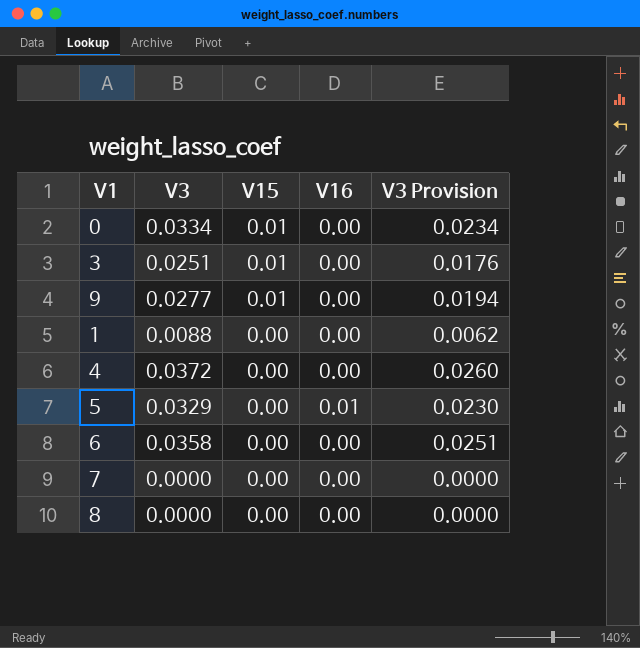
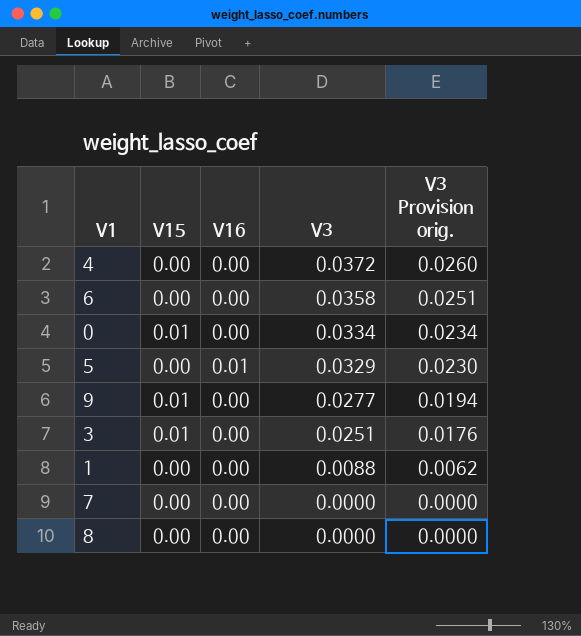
row order: V15 descending -> V3 descending
column V3 | position: 2 -> 4
column name: V3 Provision -> V3 Provision orig.

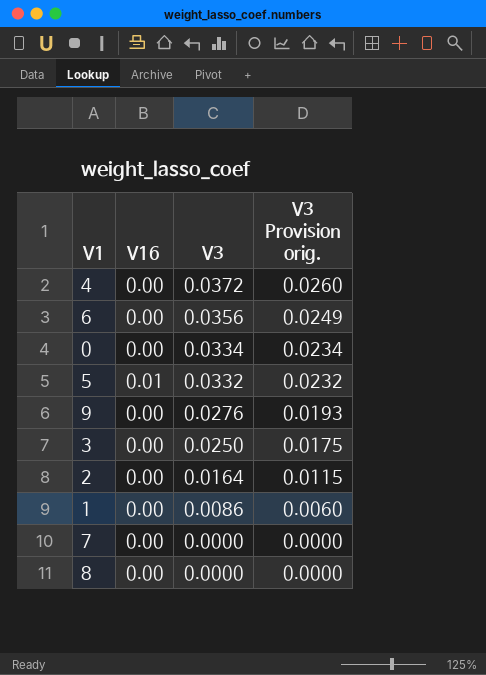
column V15 | position: 2 -> none
6 | V3: 0.0358 -> 0.0356
6 | V3 Provision orig.: 0.0251 -> 0.0249
5 | V3: 0.0329 -> 0.0332
5 | V3 Provision orig.: 0.0230 -> 0.0232
9 | V3: 0.0277 -> 0.0276
9 | V3 Provision orig.: 0.0194 -> 0.0193
3 | V3: 0.0251 -> 0.0250
3 | V3 Provision orig.: 0.0176 -> 0.0175
row 2: none -> 0.00 | 0.0164 | 0.0115
1 | V3: 0.0088 -> 0.0086
1 | V3 Provision orig.: 0.0062 -> 0.0060

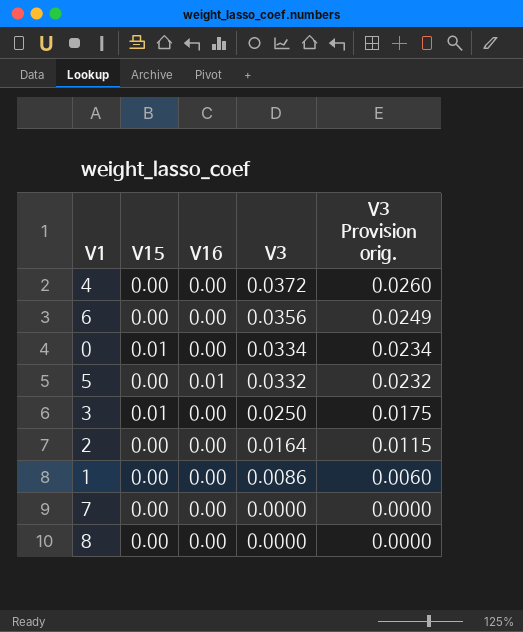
column V15 | position: none -> 2
row 9: 0.00 | 0.0276 | 0.0193 -> none

